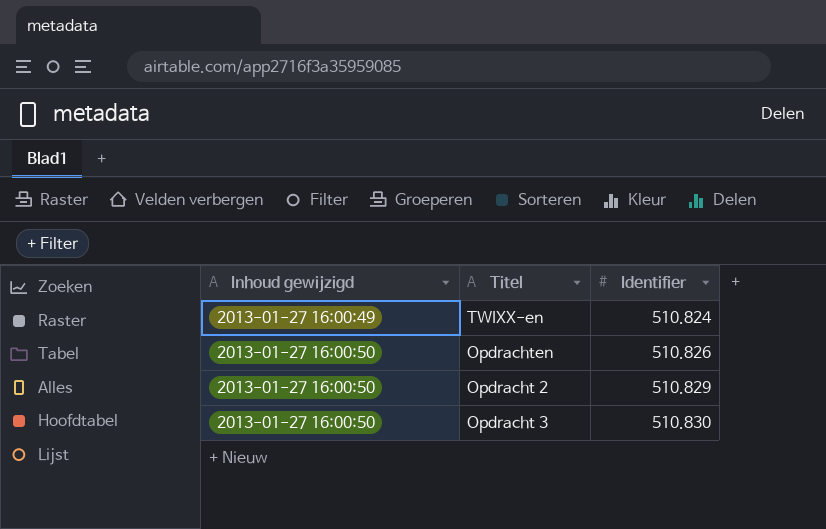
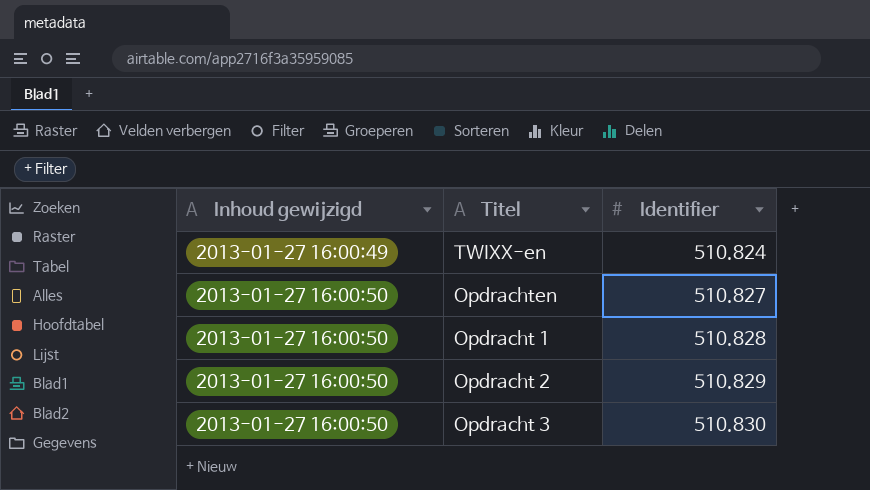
Opdrachten | Identifier: 510.826 -> 510.827
row Opdracht 1: none -> 2013-01-27 16:00:50 | 510.828

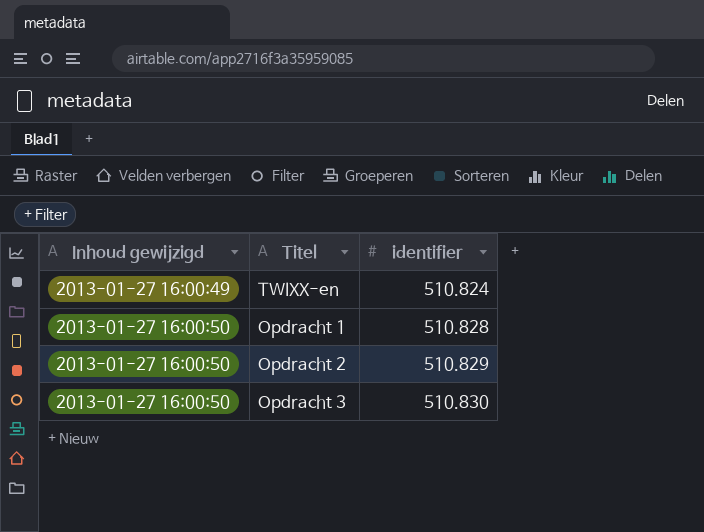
column name: Identifier -> identifier
row Opdrachten: 2013-01-27 16:00:50 | 510.827 -> none

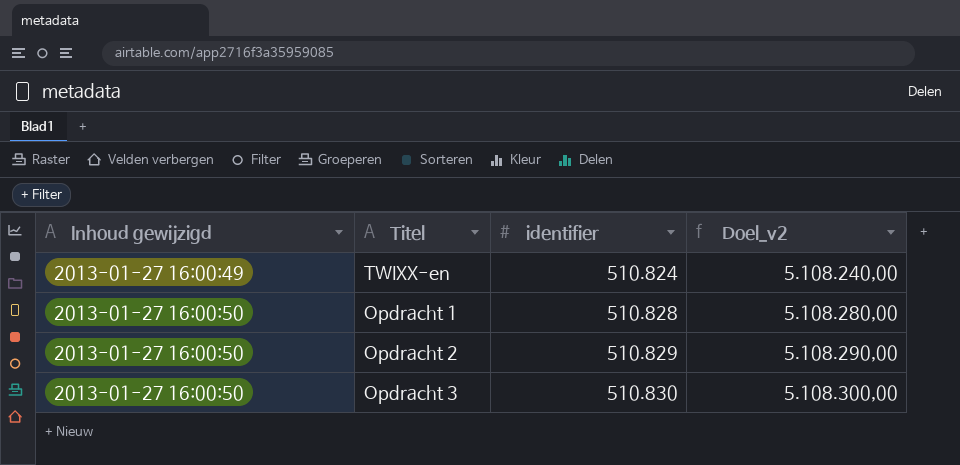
column Doel_v2 | formula: none -> [identifier] * 10

